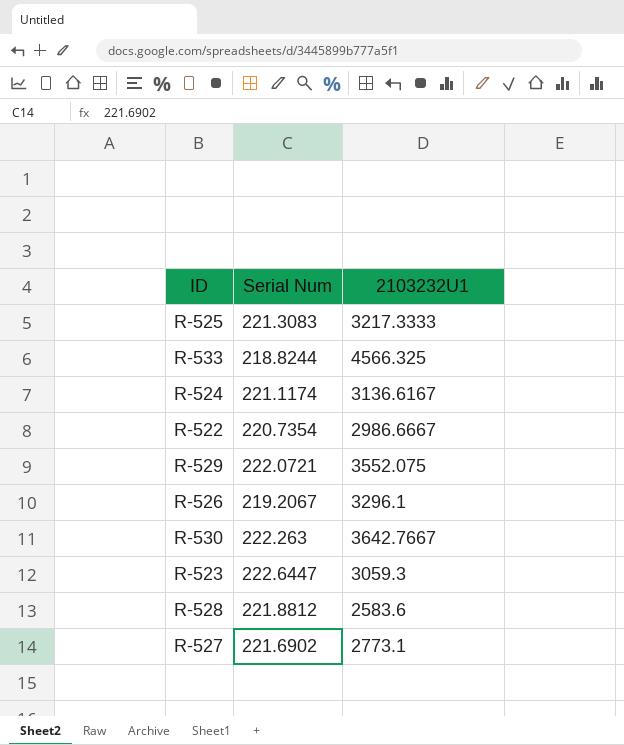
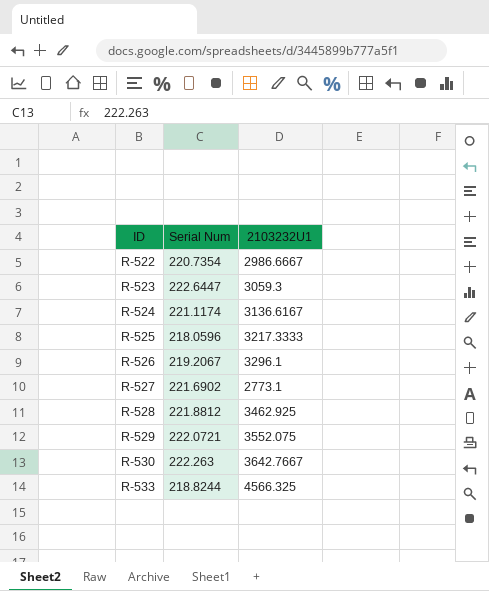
row order: none -> ID ascending
R-525 | Serial Num: 221.3083 -> 218.0596
R-528 | 2103232U1: 2583.6 -> 3462.925

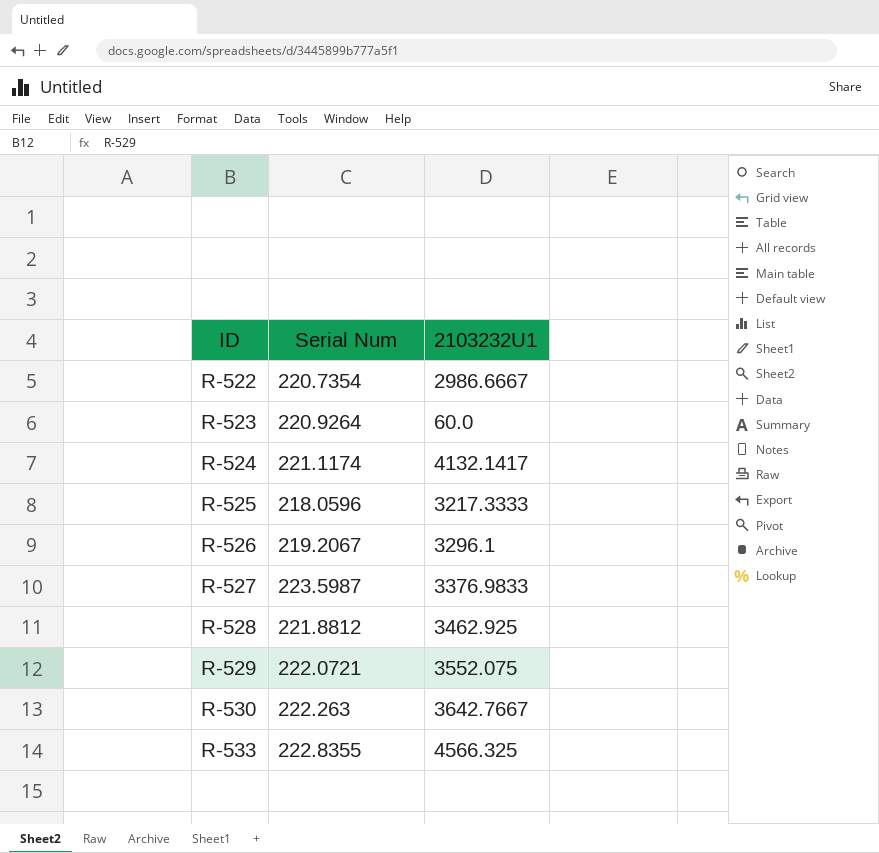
R-523 | Serial Num: 222.6447 -> 220.9264
R-523 | 2103232U1: 3059.3 -> 60.0
R-524 | 2103232U1: 3136.6167 -> 4132.1417
R-527 | Serial Num: 221.6902 -> 223.5987
R-527 | 2103232U1: 2773.1 -> 3376.9833
R-533 | Serial Num: 218.8244 -> 222.8355

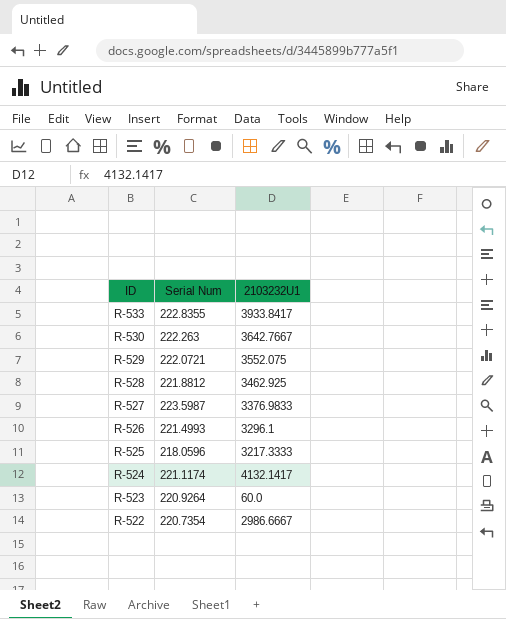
row order: ID ascending -> ID descending
R-533 | 2103232U1: 4566.325 -> 3933.8417
R-526 | Serial Num: 219.2067 -> 221.4993

